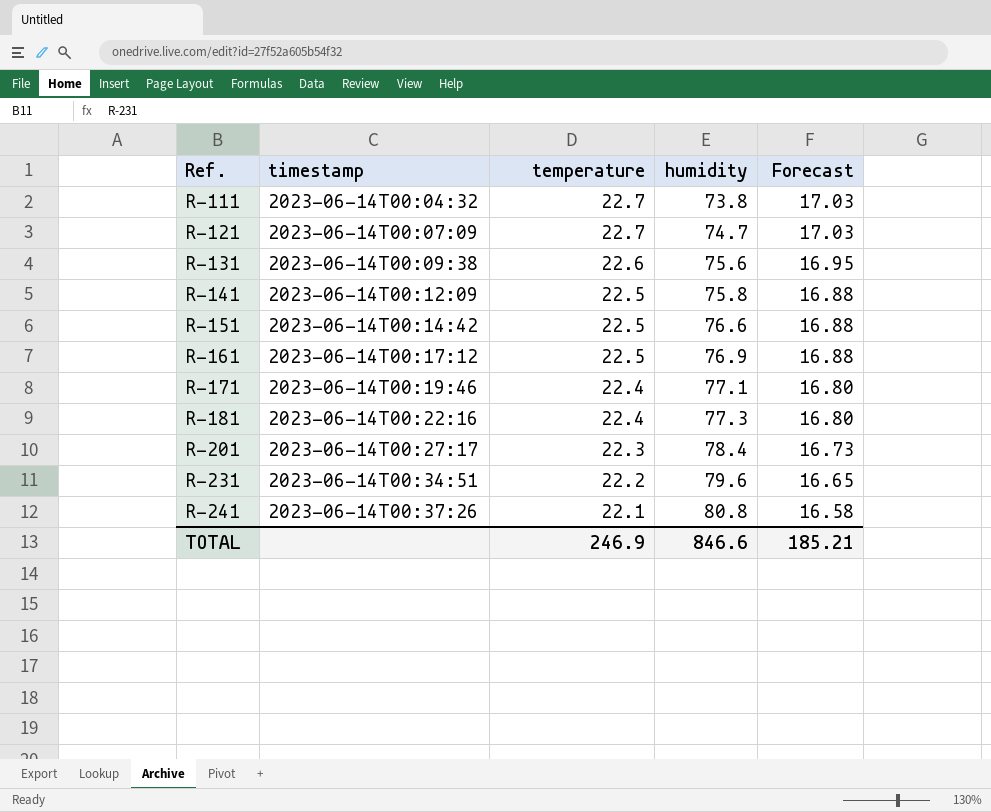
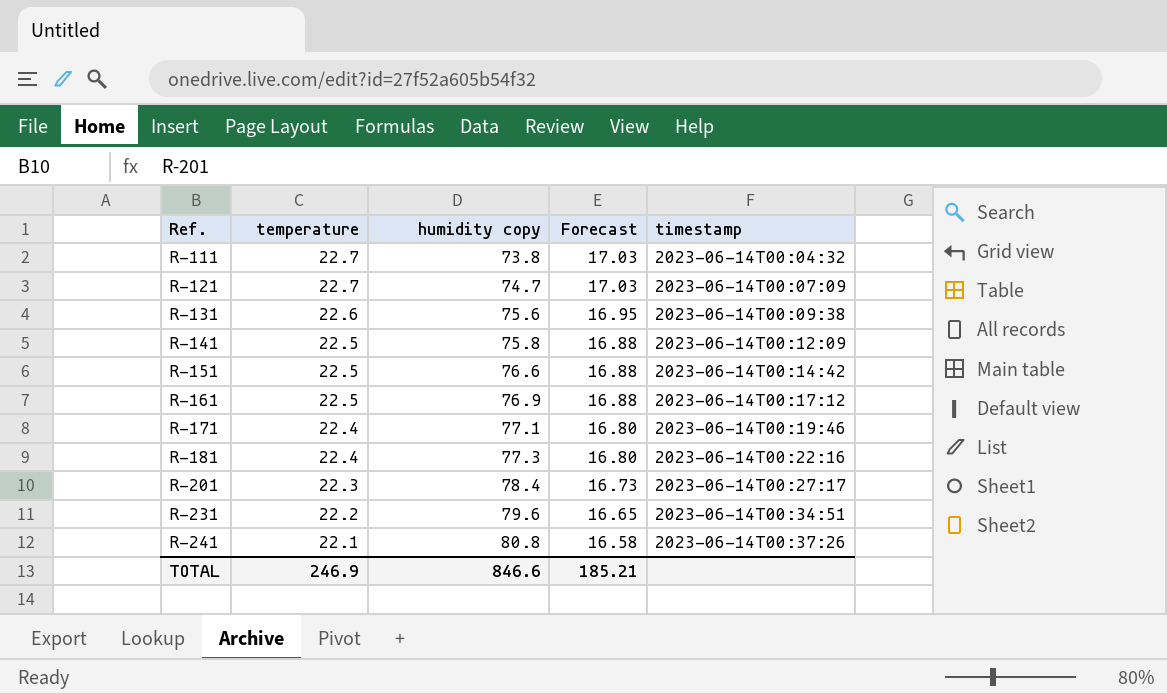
column name: humidity -> humidity copy
column timestamp | position: 2 -> 5

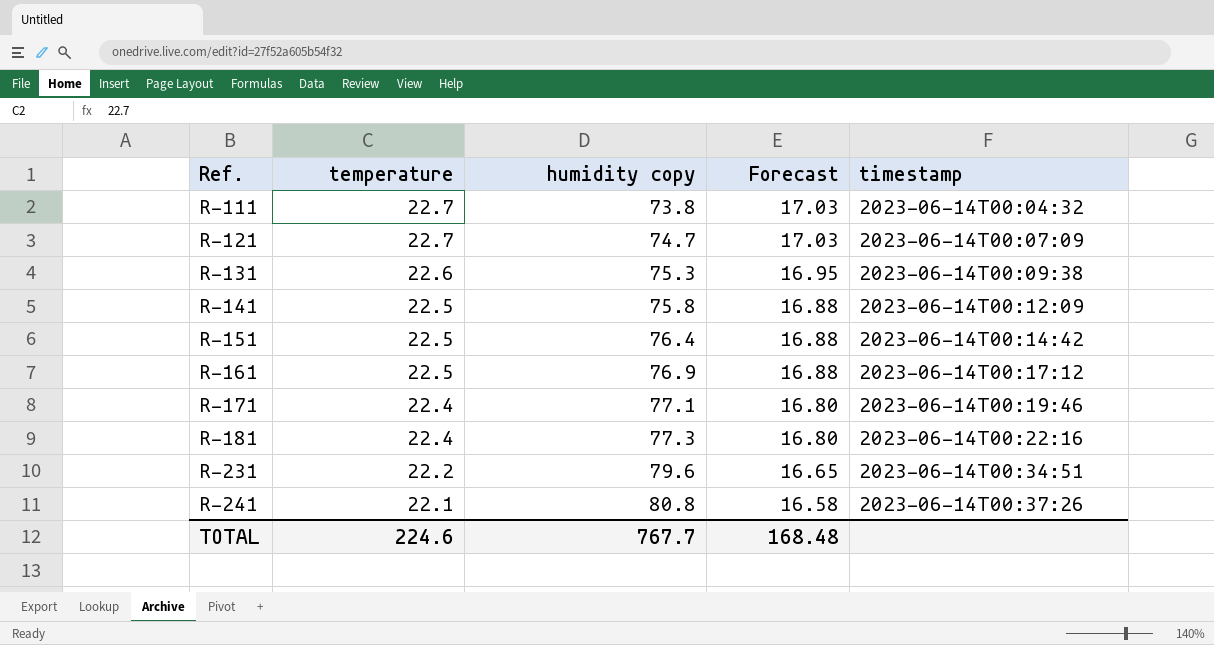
row R-201: 22.3 | 78.4 | 16.73 | 2023-06-14T00:27:17 -> none
R-131 | humidity copy: 75.6 -> 75.3
R-151 | humidity copy: 76.6 -> 76.4
TOTAL | temperature: 246.9 -> 224.6
TOTAL | humidity copy: 846.6 -> 767.7
TOTAL | Forecast: 185.21 -> 168.48

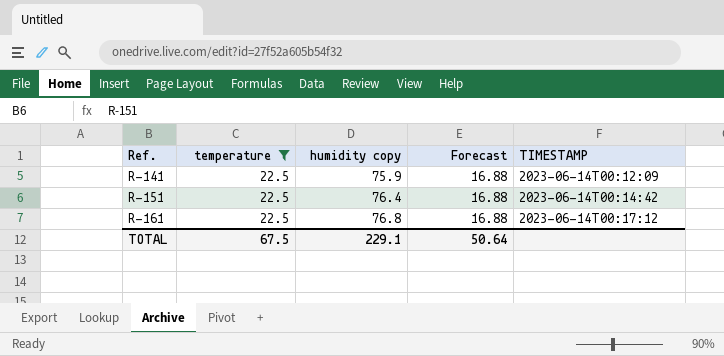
filter: none -> temperature = 22.5
column name: timestamp -> TIMESTAMP
R-141 | humidity copy: 75.8 -> 75.9
R-161 | humidity copy: 76.9 -> 76.8
TOTAL | temperature: 224.6 -> 67.5
TOTAL | humidity copy: 767.7 -> 229.1
TOTAL | Forecast: 168.48 -> 50.64

